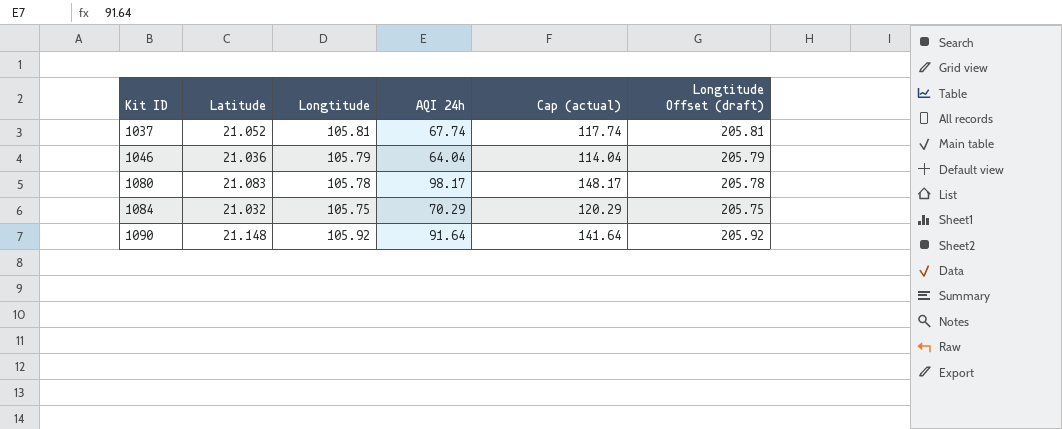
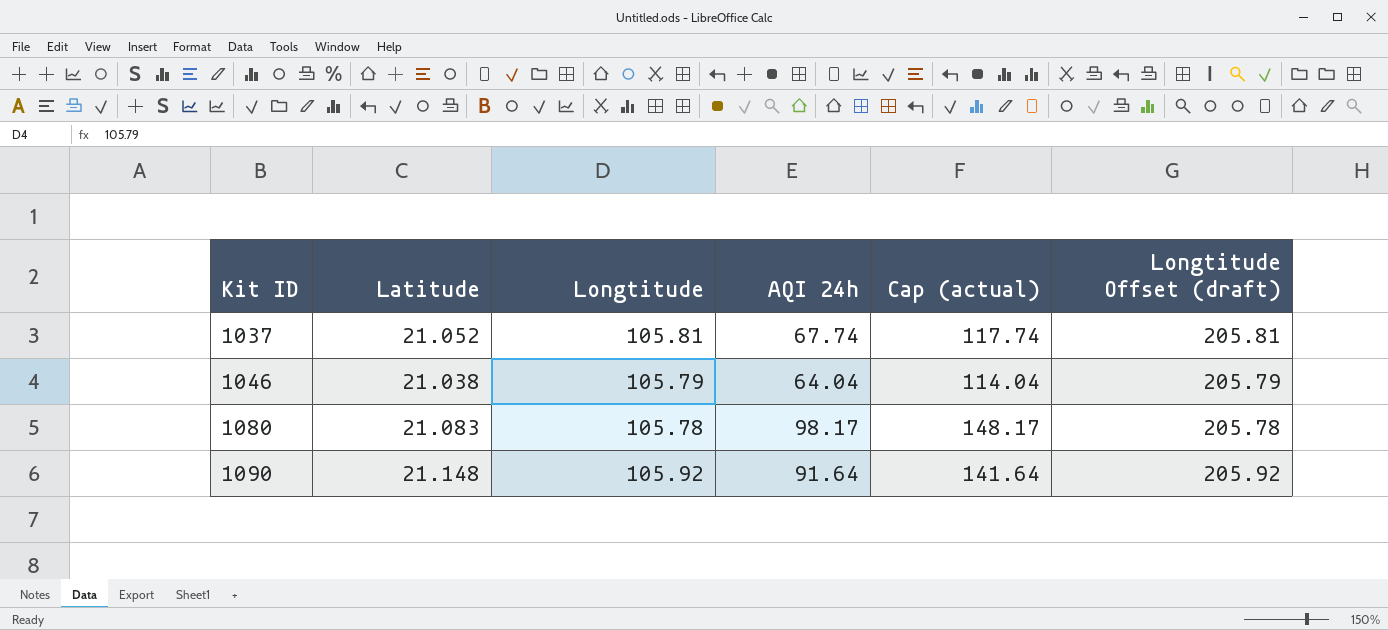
row 1084: 21.032 | 105.75 | 70.29 | 120.29 | 205.75 -> none
1046 | Latitude: 21.036 -> 21.038

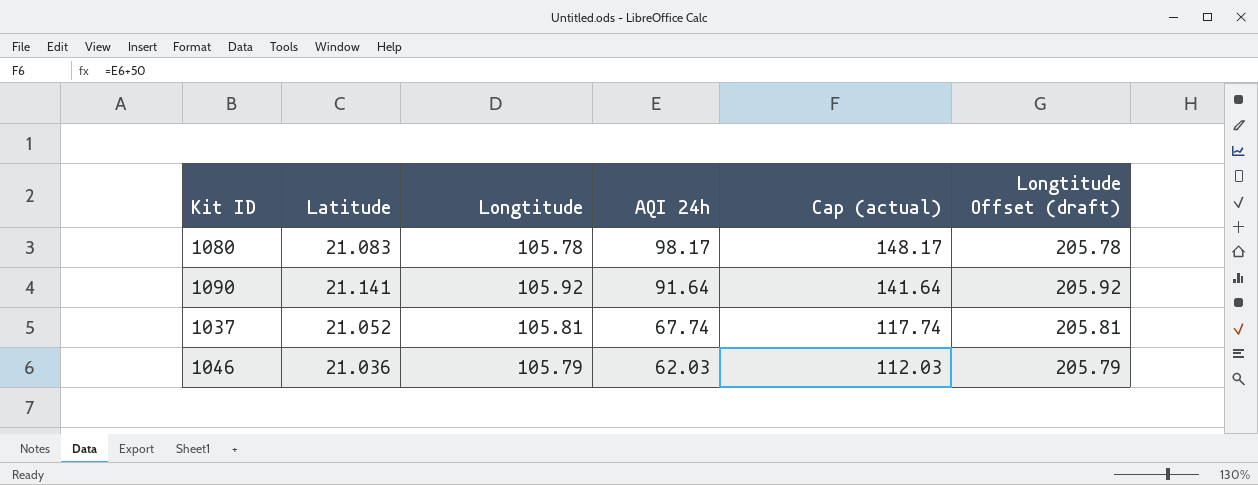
row order: Kit ID ascending -> AQI 24h descending
1090 | Latitude: 21.148 -> 21.141
1046 | Latitude: 21.038 -> 21.036
1046 | AQI 24h: 64.04 -> 62.03
1046 | Cap (actual): 114.04 -> 112.03

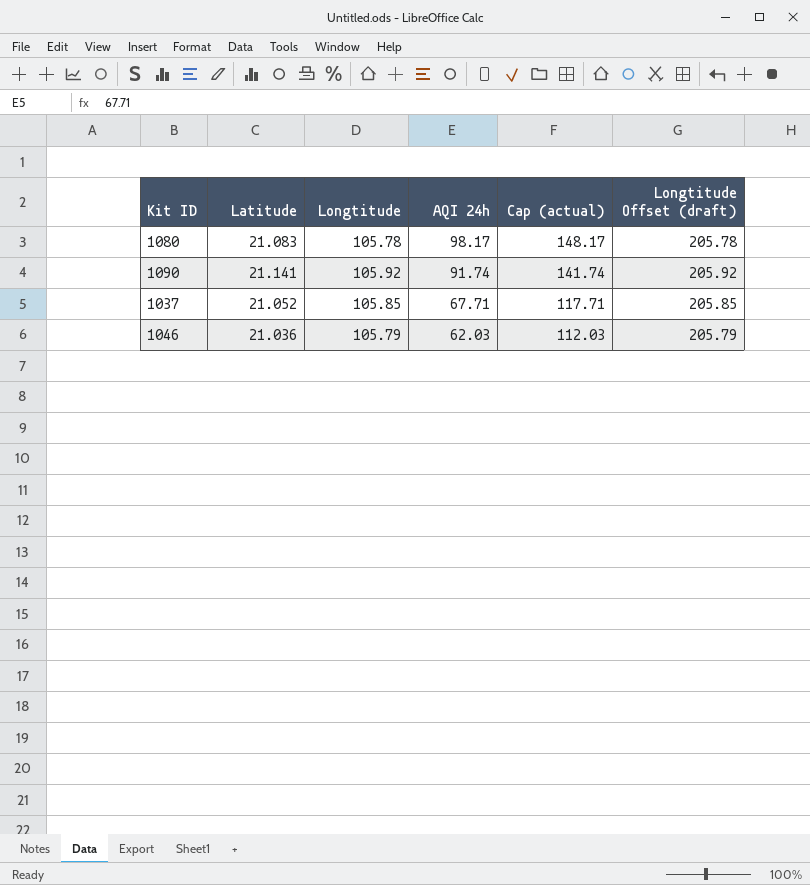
1090 | AQI 24h: 91.64 -> 91.74
1090 | Cap (actual): 141.64 -> 141.74
1037 | Longtitude: 105.81 -> 105.85
1037 | AQI 24h: 67.74 -> 67.71
1037 | Cap (actual): 117.74 -> 117.71
1037 | Longtitude Offset (draft): 205.81 -> 205.85

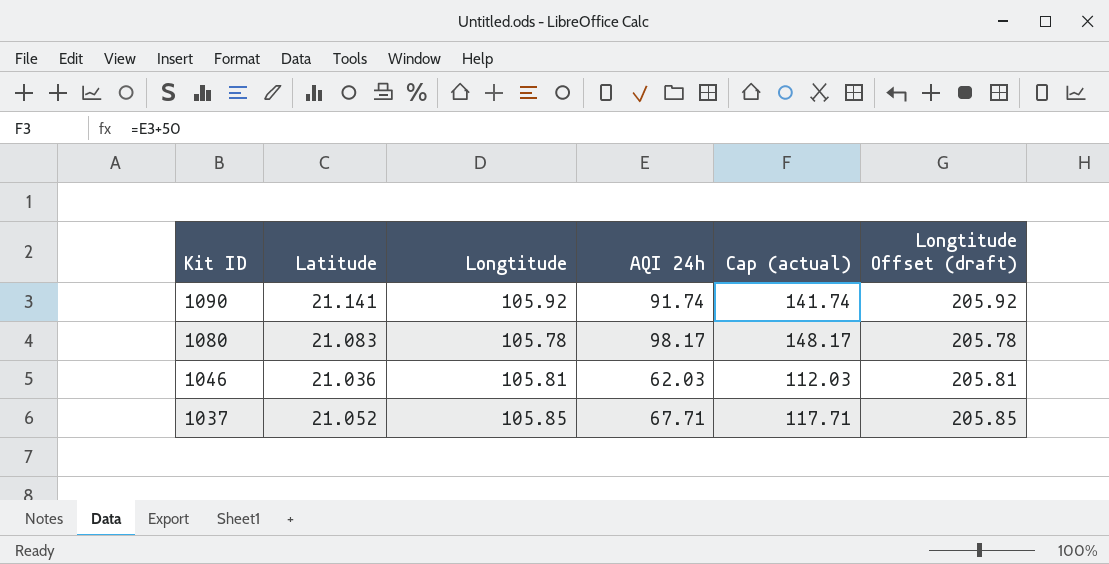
row order: AQI 24h descending -> Kit ID descending
1046 | Longtitude: 105.79 -> 105.81
1046 | Longtitude Offset (draft): 205.79 -> 205.81

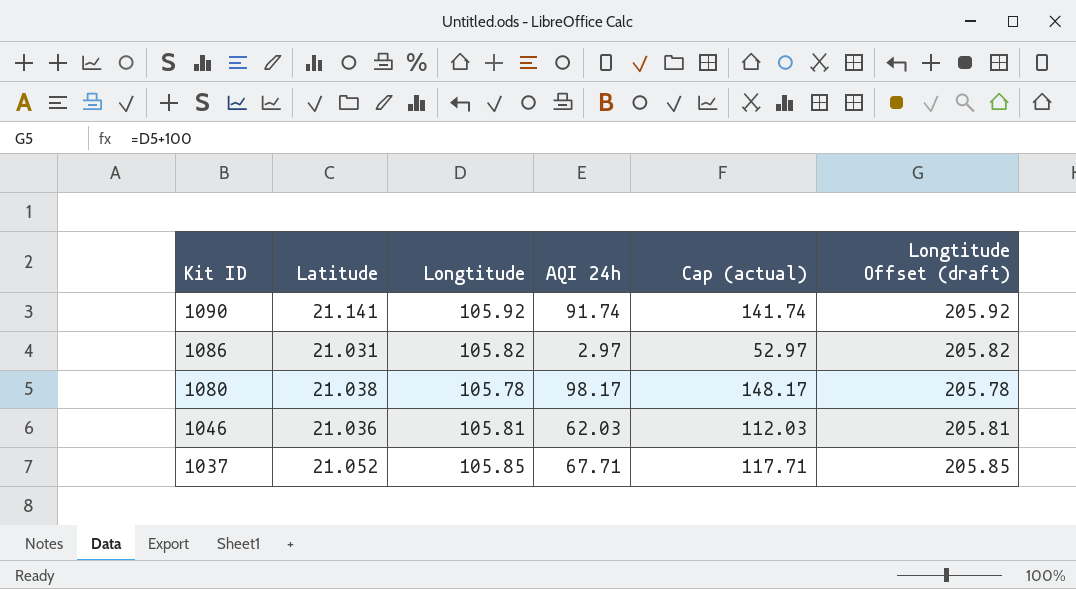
row 1086: none -> 21.031 | 105.82 | 2.97 | 52.97 | 205.82
1080 | Latitude: 21.083 -> 21.038

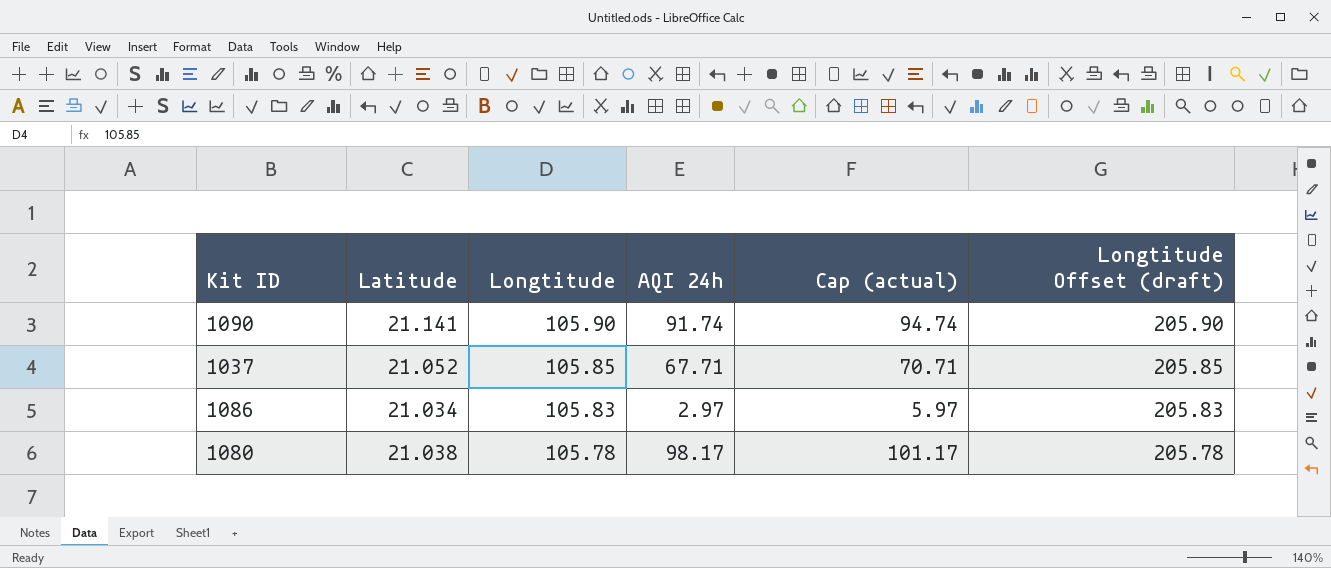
row order: Kit ID descending -> Longtitude descending
column Cap (actual) | formula: [AQI 24h] + 50 -> [AQI 24h] + 3
row 1046: 21.036 | 105.81 | 62.03 | 112.03 | 205.81 -> none
1090 | Longtitude: 105.92 -> 105.90
1090 | Longtitude Offset (draft): 205.92 -> 205.90
1086 | Latitude: 21.031 -> 21.034
1086 | Longtitude: 105.82 -> 105.83
1086 | Longtitude Offset (draft): 205.82 -> 205.83

